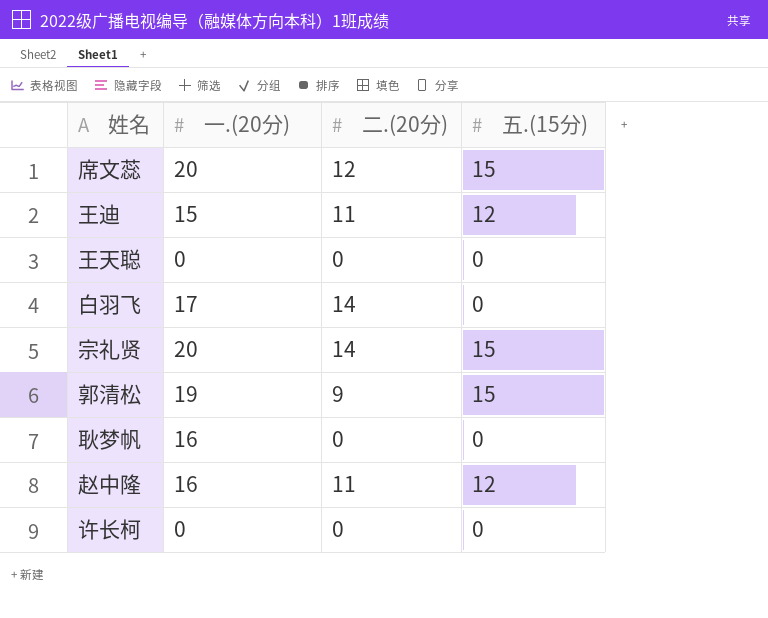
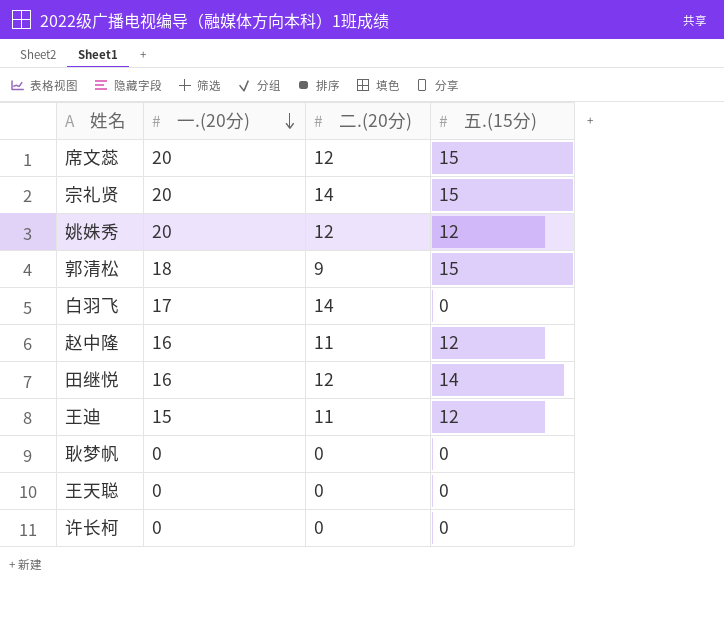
row order: none -> 一.(20分) descending
row 姚姝秀: none -> 20 | 12 | 12
郭清松 | 一.(20分): 19 -> 18
row 田继悦: none -> 16 | 12 | 14
耿梦帆 | 一.(20分): 16 -> 0

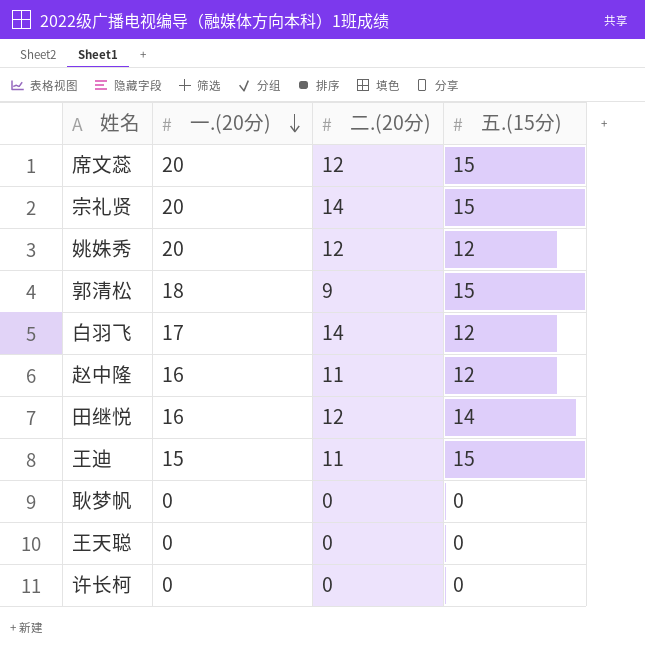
白羽飞 | 五.(15分): 0 -> 12
王迪 | 五.(15分): 12 -> 15

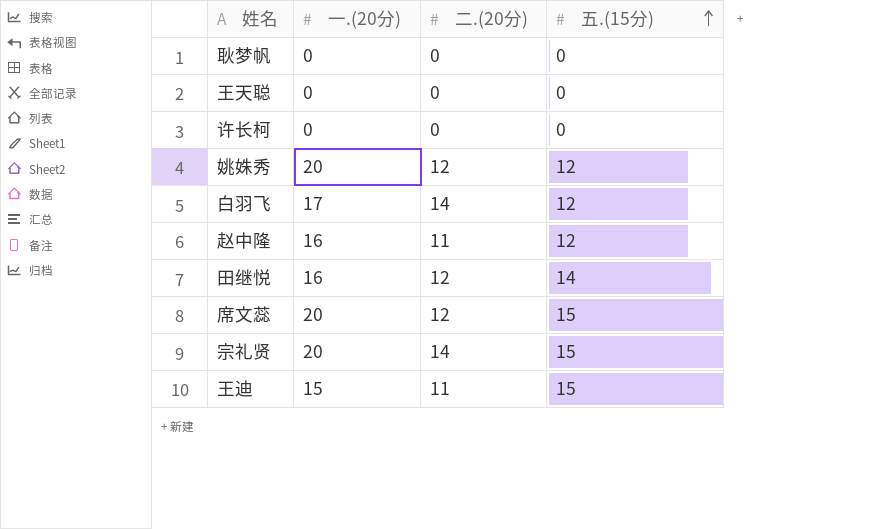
row order: 一.(20分) descending -> 五.(15分) ascending
row 郭清松: 18 | 9 | 15 -> none

